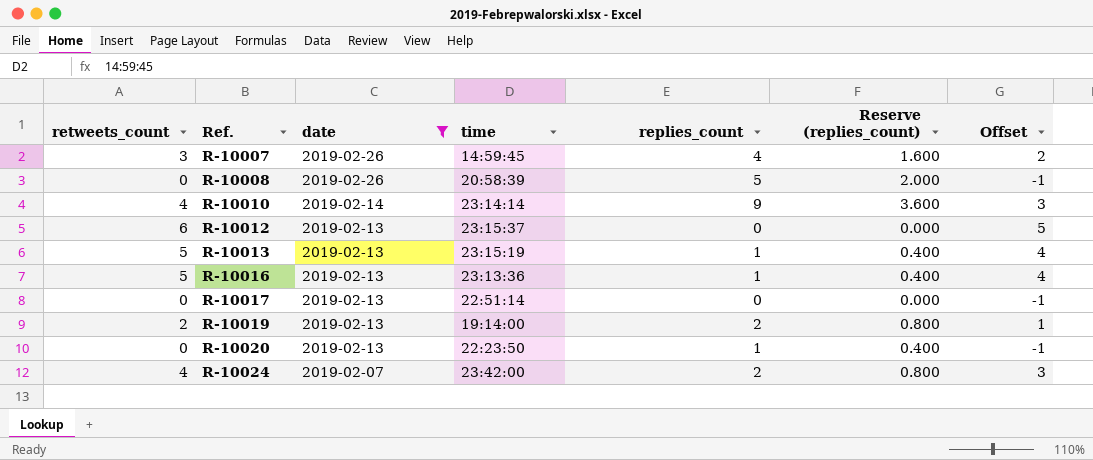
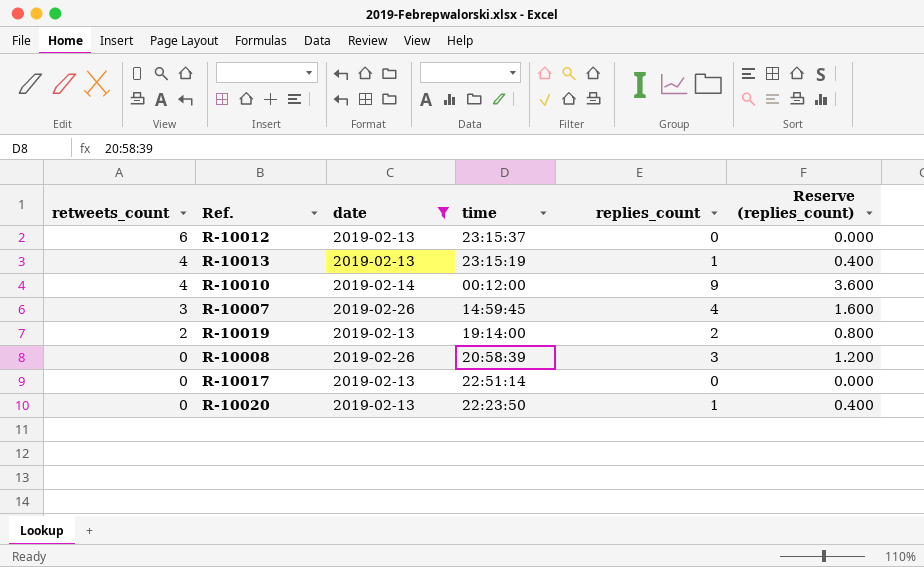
row order: Ref. ascending -> retweets_count descending
column Offset | formula: [retweets_count] - 1 -> none
row R-10016: 5 | 2019-02-13 | 23:13:36 | 1 | 0.400 | 4 -> none
row R-10024: 4 | 2019-02-07 | 23:42:00 | 2 | 0.800 | 3 -> none
R-10013 | retweets_count: 5 -> 4
R-10010 | time: 23:14:14 -> 00:12:00
R-10008 | replies_count: 5 -> 3
R-10008 | Reserve (replies_count): 2.000 -> 1.200

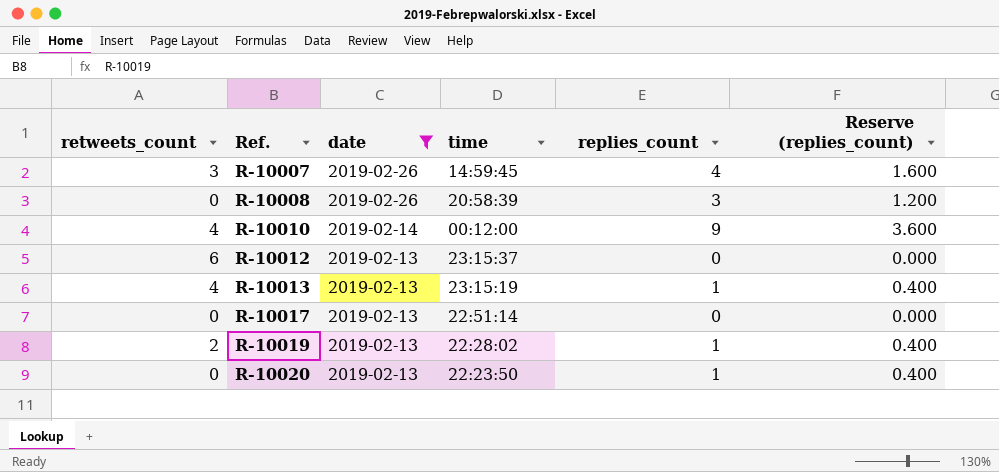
row order: retweets_count descending -> Ref. ascending
R-10019 | time: 19:14:00 -> 22:28:02
R-10019 | replies_count: 2 -> 1
R-10019 | Reserve (replies_count): 0.800 -> 0.400

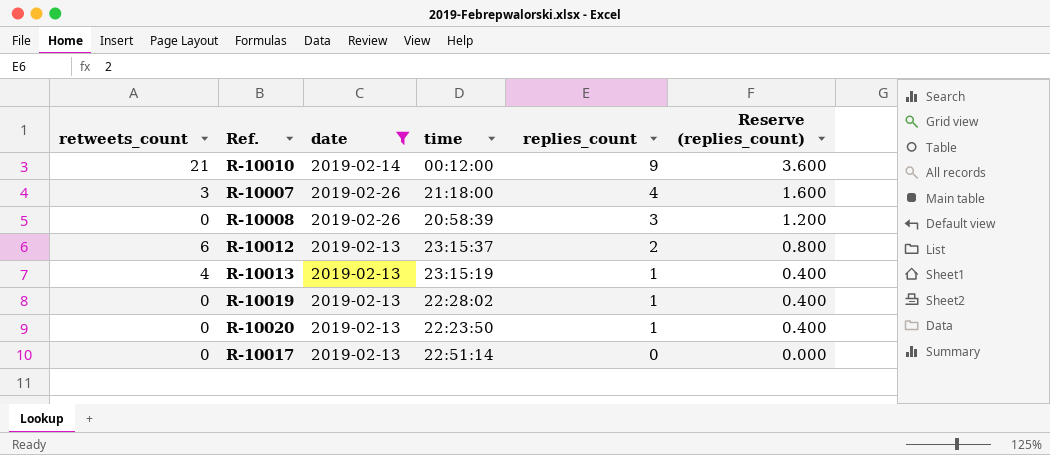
row order: Ref. ascending -> replies_count descending
R-10010 | retweets_count: 4 -> 21
R-10007 | time: 14:59:45 -> 21:18:00
R-10012 | replies_count: 0 -> 2
R-10012 | Reserve (replies_count): 0.000 -> 0.800
R-10019 | retweets_count: 2 -> 0

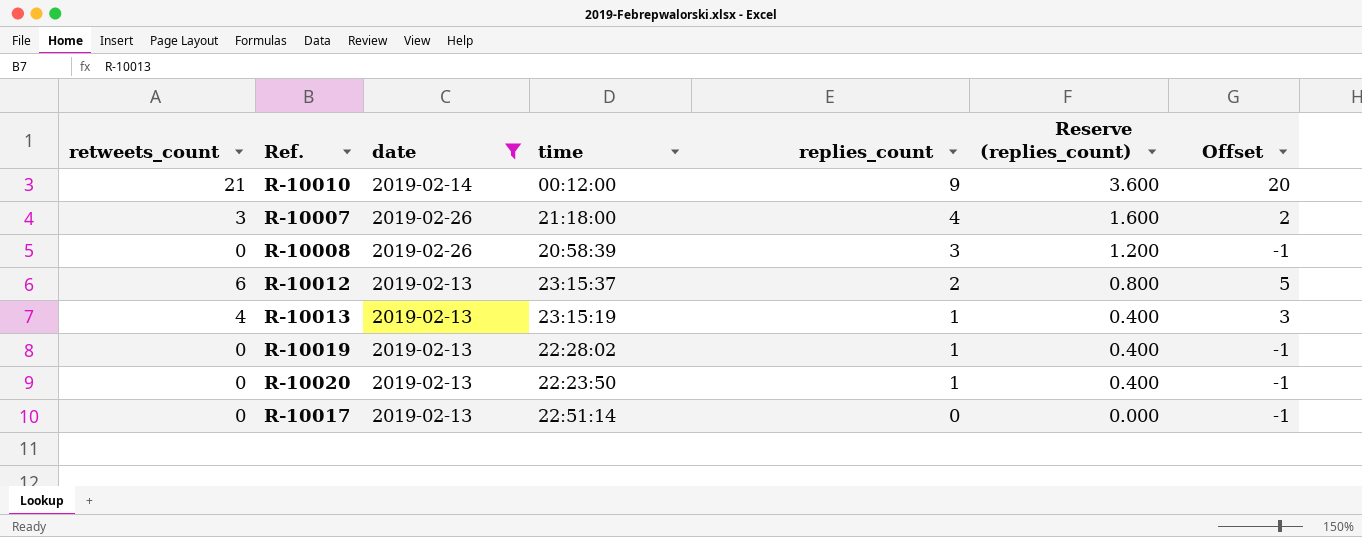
column Offset | formula: none -> [retweets_count] - 1

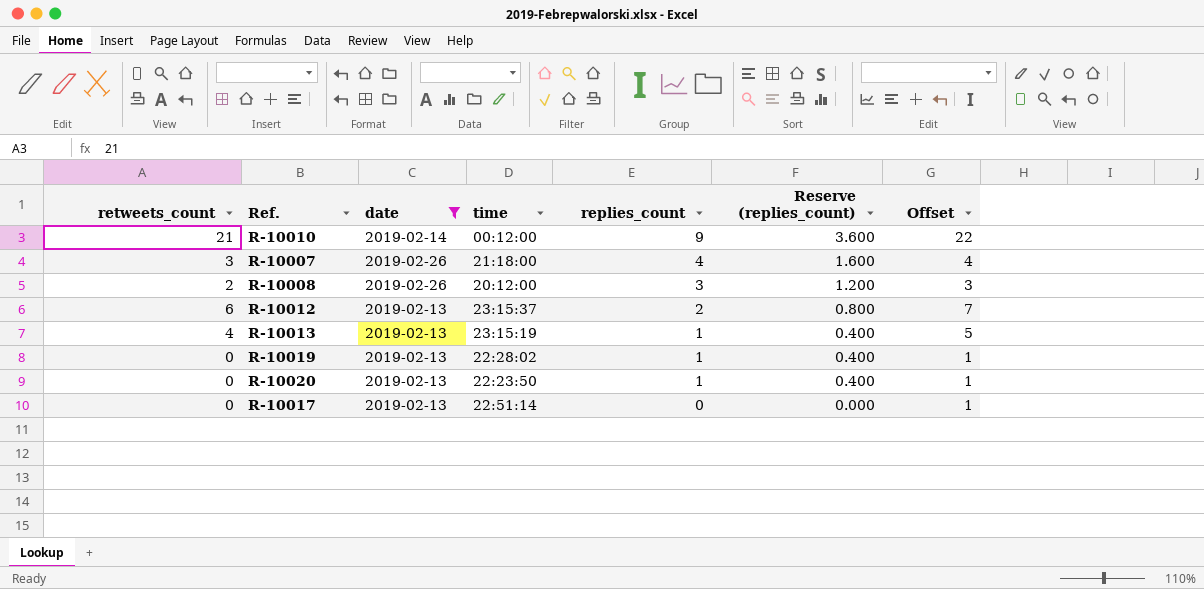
column Offset | formula: [retweets_count] - 1 -> [retweets_count] + 1
R-10008 | retweets_count: 0 -> 2
R-10008 | time: 20:58:39 -> 20:12:00

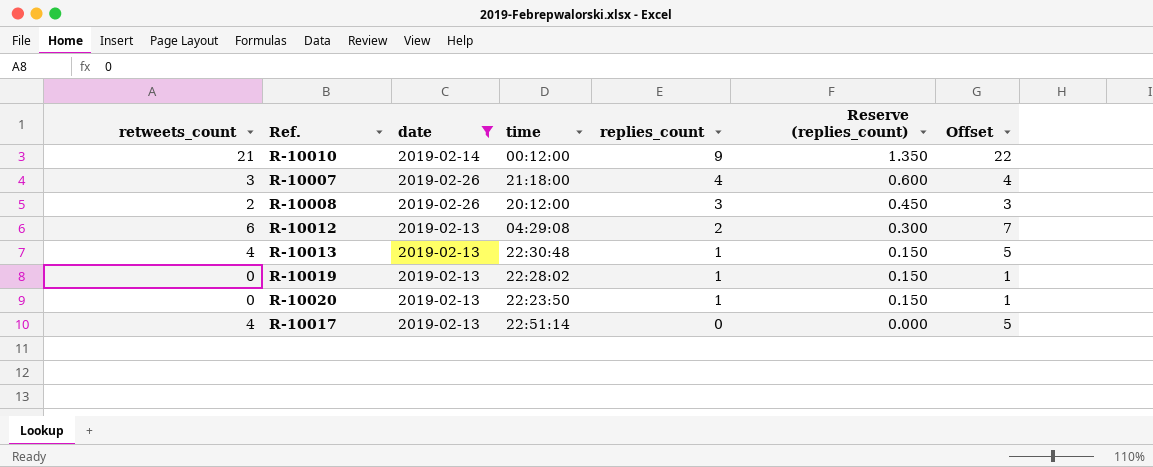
column Reserve (replies_count) | formula: [replies_count] * 0.4 -> [replies_count] * 0.15
R-10012 | time: 23:15:37 -> 04:29:08
R-10013 | time: 23:15:19 -> 22:30:48
R-10017 | retweets_count: 0 -> 4
R-10017 | Offset: 1 -> 5

